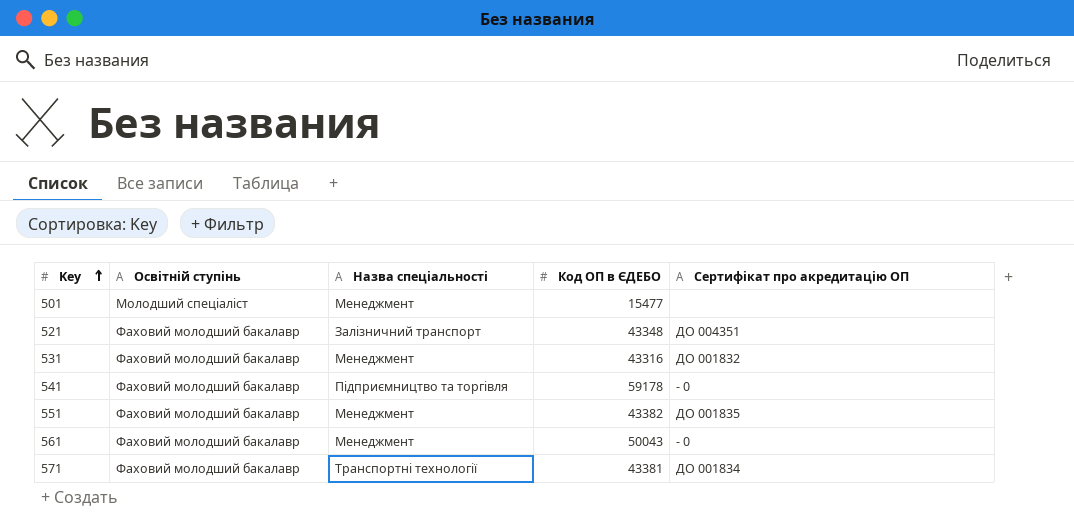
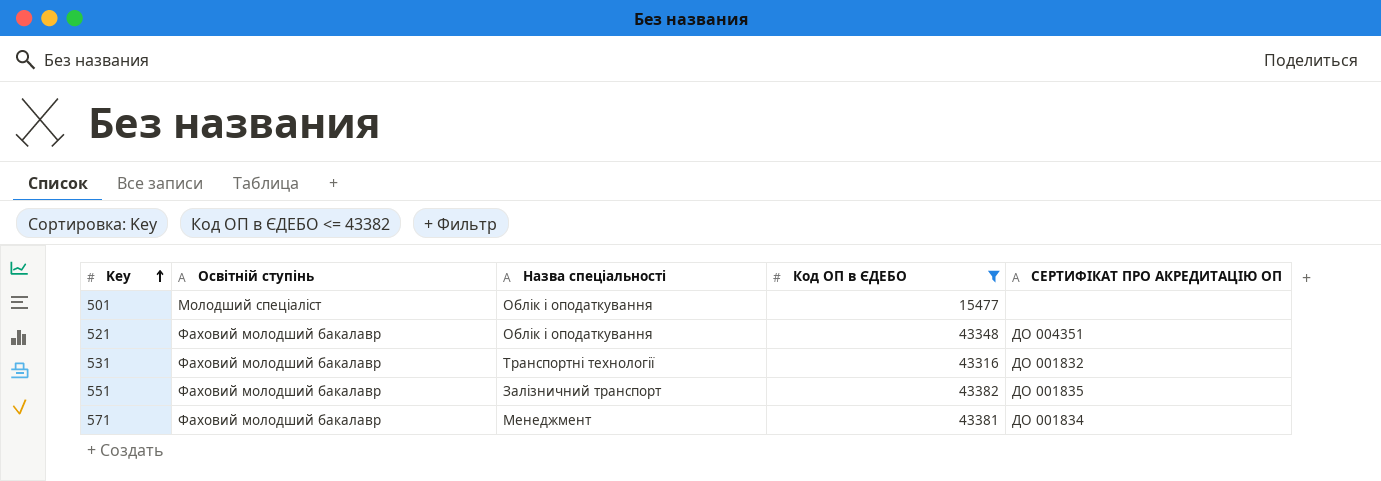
filter: none -> Код ОП в ЄДЕБО <= 43382
column name: Сертифікат про акредитацію ОП -> СЕРТИФІКАТ ПРО АКРЕДИТАЦІЮ ОП
501 | Назва спеціальності: Менеджмент -> Облік і оподаткування
521 | Назва спеціальності: Залізничний транспорт -> Облік і оподаткування
531 | Назва спеціальності: Менеджмент -> Транспортні технології
551 | Назва спеціальності: Менеджмент -> Залізничний транспорт
571 | Назва спеціальності: Транспортні технології -> Менеджмент

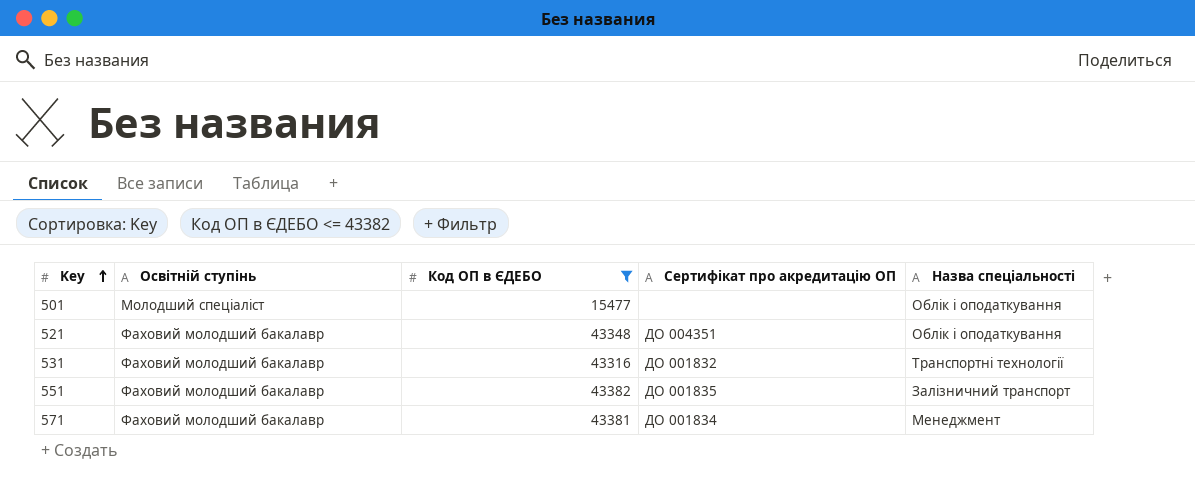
column name: СЕРТИФІКАТ ПРО АКРЕДИТАЦІЮ ОП -> Сертифікат про акредитацію ОП
column Назва спеціальності | position: 3 -> 5

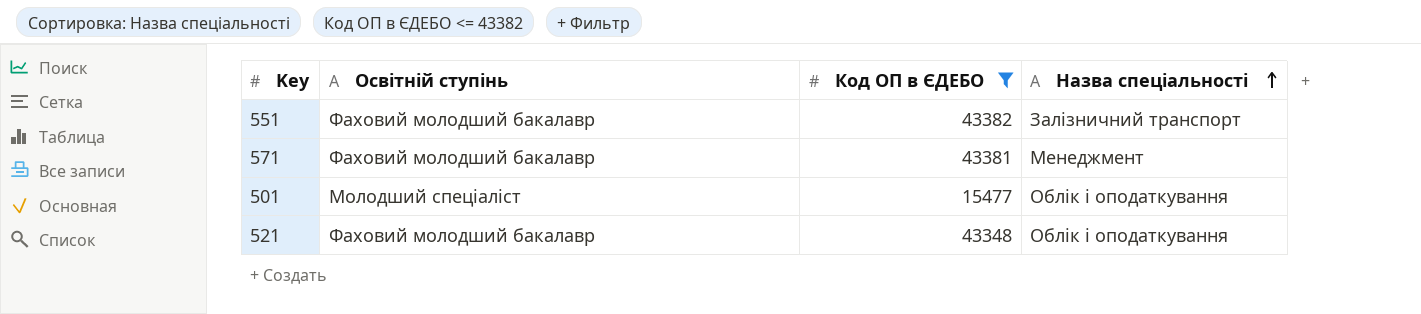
row order: Key ascending -> Назва спеціальності ascending
column Сертифікат про акредитацію ОП | position: 4 -> none
row 531: Фаховий молодший бакалавр | 43316 | ДО 001832 | Транспортні технології -> none

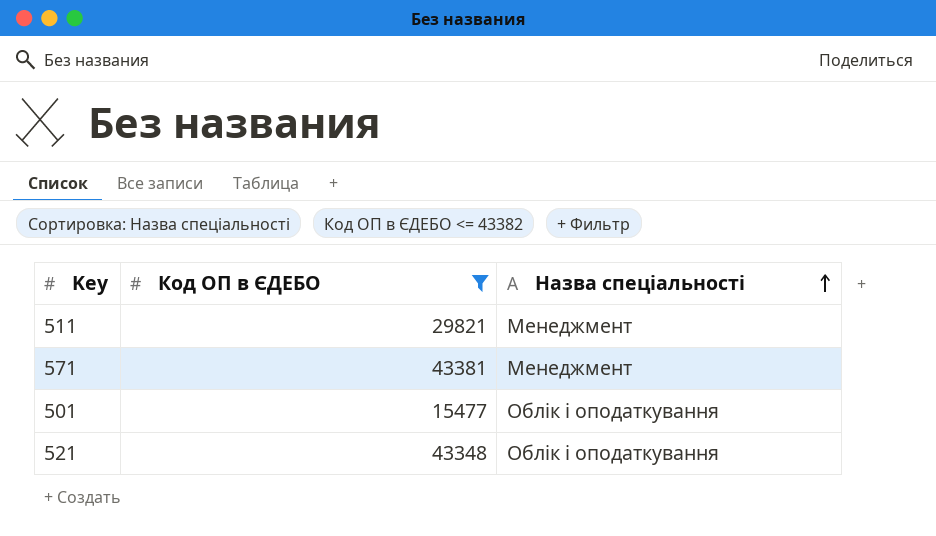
column Освітній ступінь | position: 2 -> none
row 551: Фаховий молодший бакалавр | 43382 | Залізничний транспорт -> none
row 511: none -> 29821 | Менеджмент

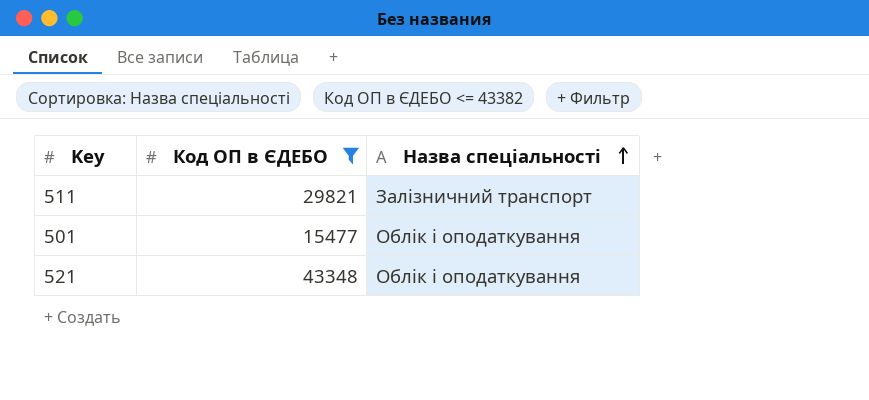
row 571: 43381 | Менеджмент -> none
511 | Назва спеціальності: Менеджмент -> Залізничний транспорт

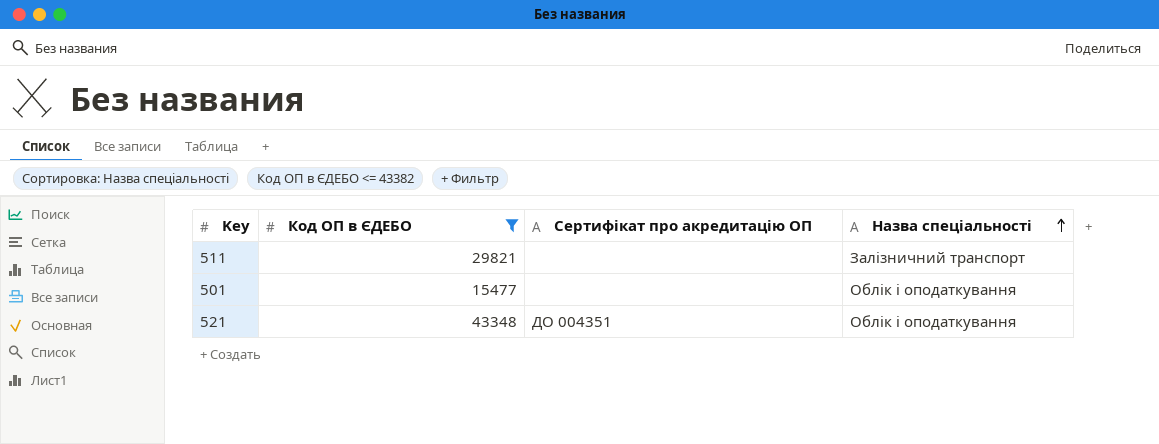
column Сертифікат про акредитацію ОП | position: none -> 3

